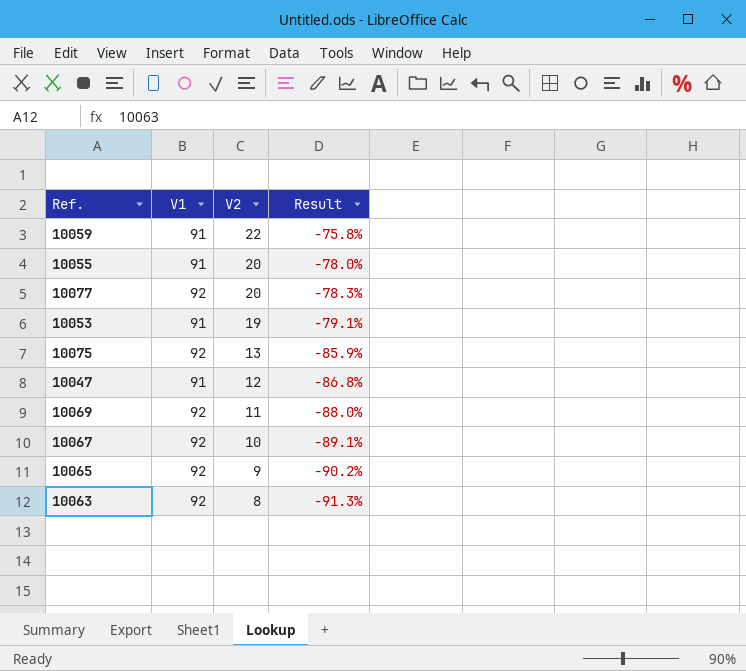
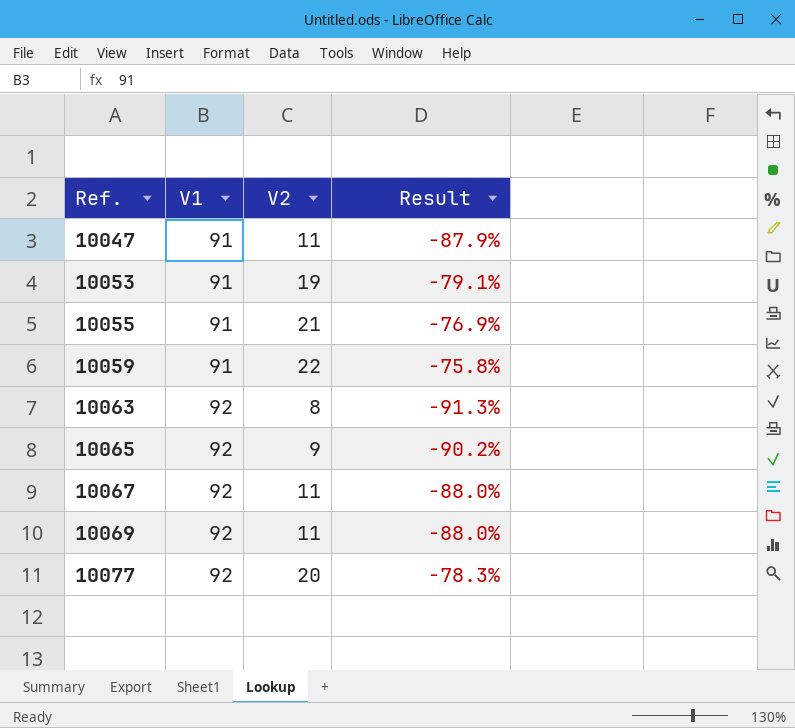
row order: V2 descending -> Ref. ascending
row 10075: 92 | 13 | -85.9% -> none
10047 | V2: 12 -> 11
10047 | Result: -86.8% -> -87.9%
10055 | V2: 20 -> 21
10055 | Result: -78.0% -> -76.9%
10067 | V2: 10 -> 11
10067 | Result: -89.1% -> -88.0%

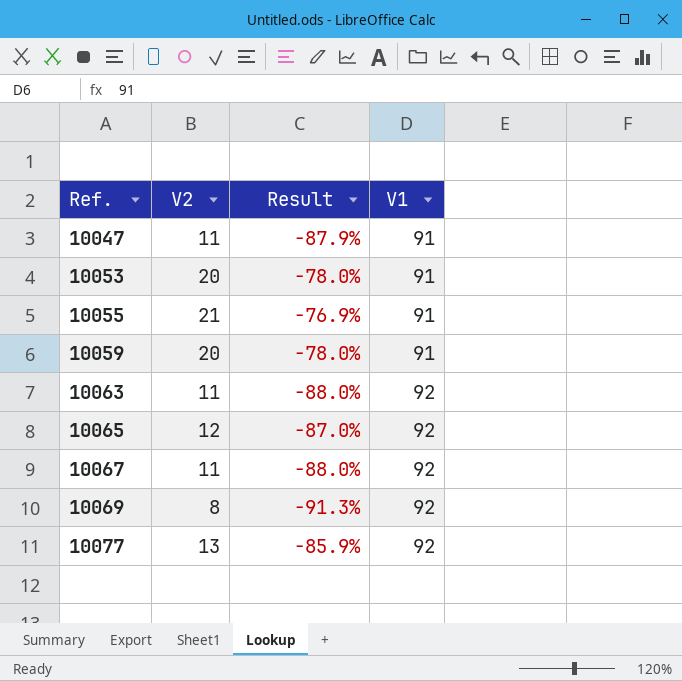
column V1 | position: 2 -> 4
10053 | V2: 19 -> 20
10053 | Result: -79.1% -> -78.0%
10059 | V2: 22 -> 20
10059 | Result: -75.8% -> -78.0%
10063 | V2: 8 -> 11
10063 | Result: -91.3% -> -88.0%
10065 | V2: 9 -> 12
10065 | Result: -90.2% -> -87.0%
10069 | V2: 11 -> 8
10069 | Result: -88.0% -> -91.3%
10077 | V2: 20 -> 13
10077 | Result: -78.3% -> -85.9%

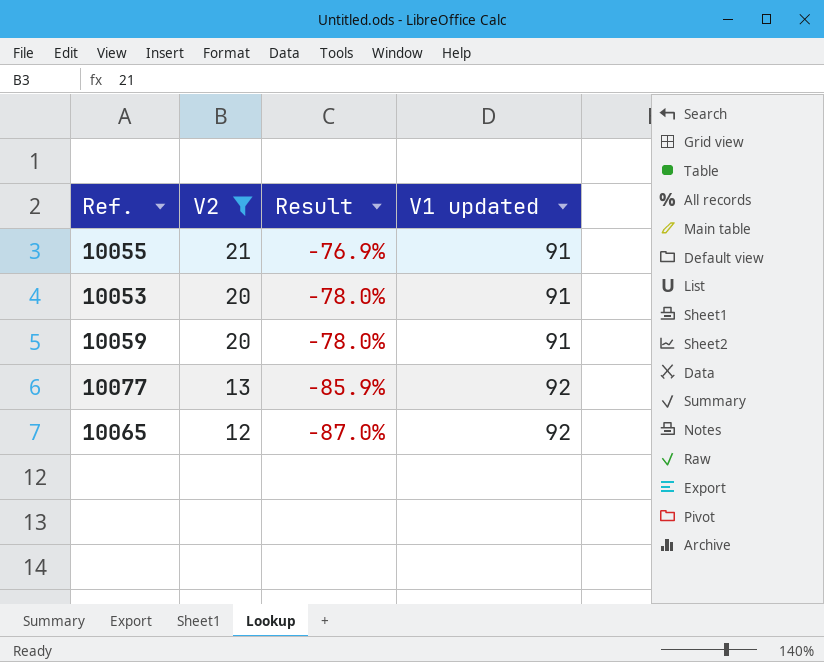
filter: none -> V2 >= 12
row order: Ref. ascending -> V2 descending
column name: V1 -> V1 updated

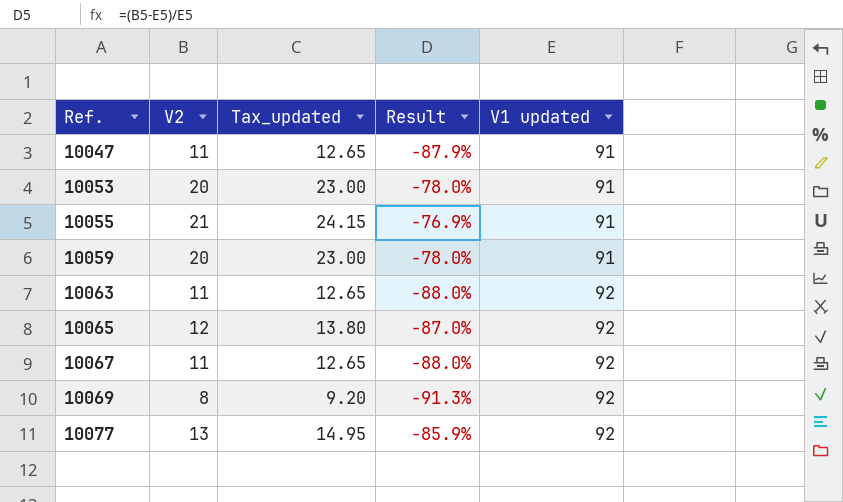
filter: V2 >= 12 -> none
row order: V2 descending -> Ref. ascending
column Tax_updated | formula: none -> [V2] * 1.15

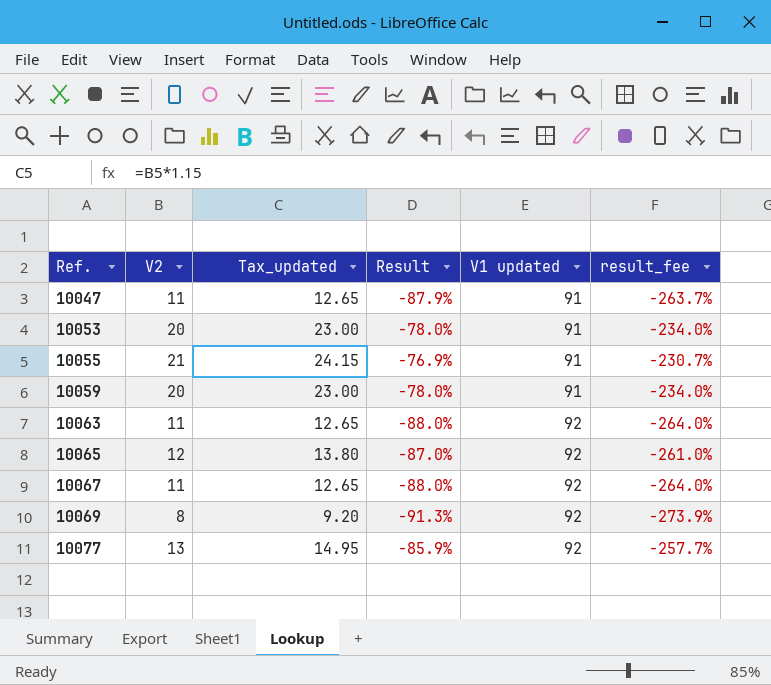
column result_fee | formula: none -> [Result] * 3

